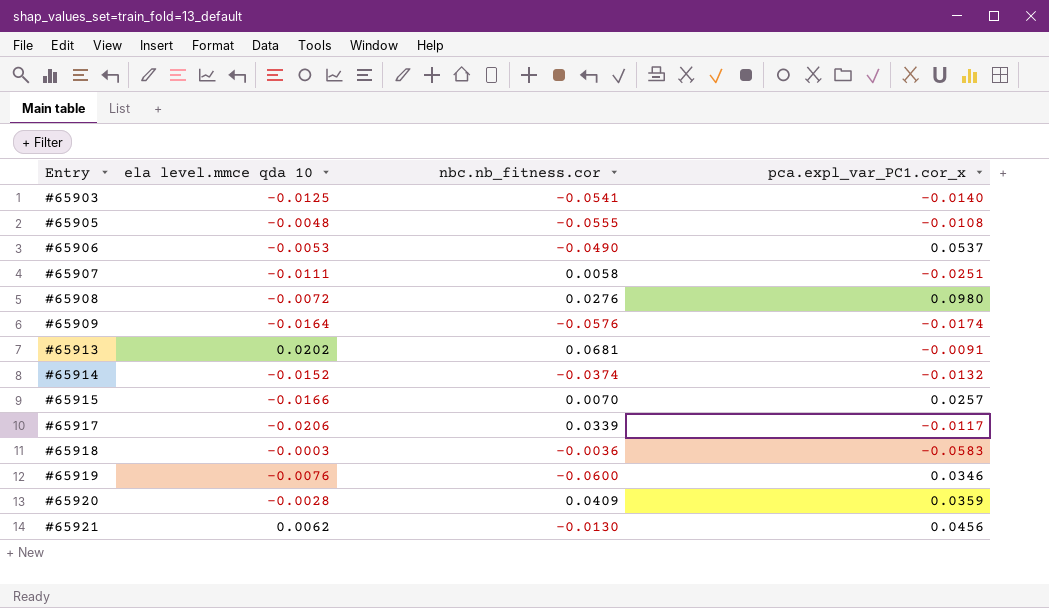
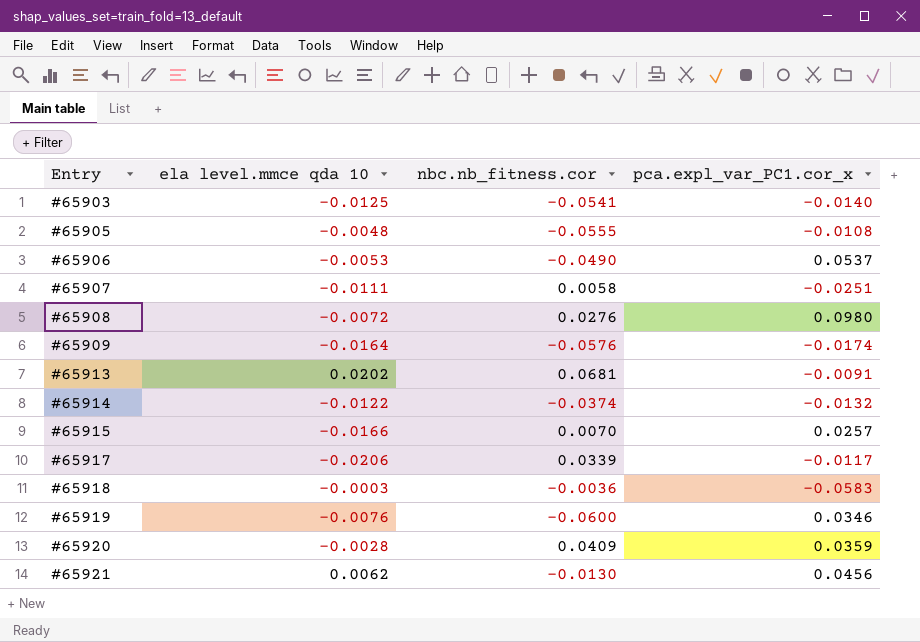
#65914 | ela level.mmce qda 10: -0.0152 -> -0.0122

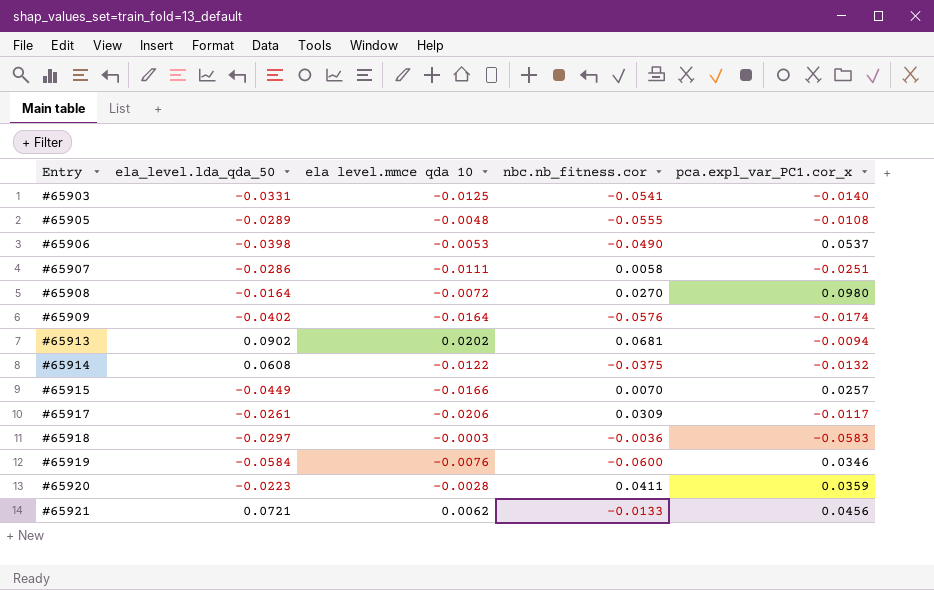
column ela_level.lda_qda_50 | position: none -> 2
#65908 | nbc.nb_fitness.cor: 0.0276 -> 0.0270
#65913 | pca.expl_var_PC1.cor_x: -0.0091 -> -0.0094
#65914 | nbc.nb_fitness.cor: -0.0374 -> -0.0375
#65917 | nbc.nb_fitness.cor: 0.0339 -> 0.0309
#65920 | nbc.nb_fitness.cor: 0.0409 -> 0.0411
#65921 | nbc.nb_fitness.cor: -0.0130 -> -0.0133

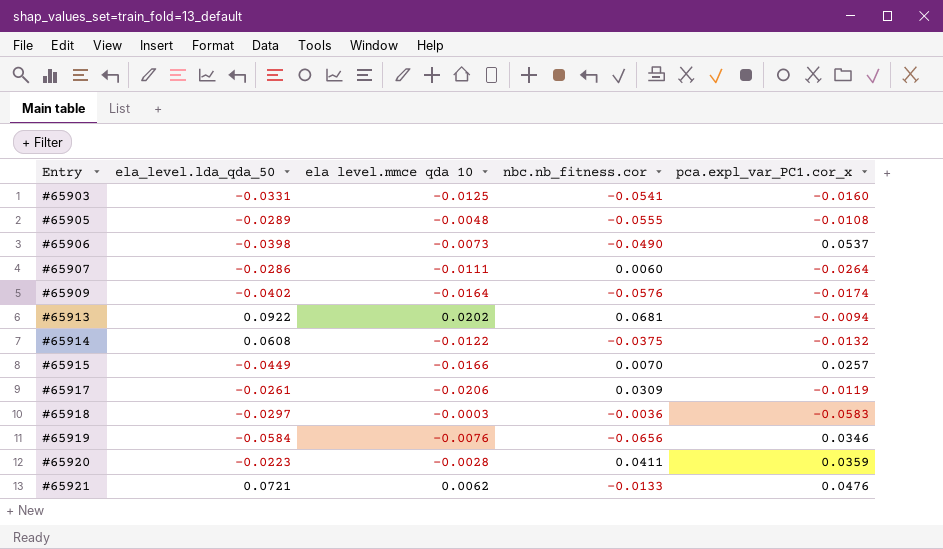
row #65908: -0.0164 | -0.0072 | 0.0270 | 0.0980 -> none
#65903 | pca.expl_var_PC1.cor_x: -0.0140 -> -0.0160
#65906 | ela level.mmce qda 10: -0.0053 -> -0.0073
#65907 | nbc.nb_fitness.cor: 0.0058 -> 0.0060
#65907 | pca.expl_var_PC1.cor_x: -0.0251 -> -0.0264
#65913 | ela_level.lda_qda_50: 0.0902 -> 0.0922
#65917 | pca.expl_var_PC1.cor_x: -0.0117 -> -0.0119
#65919 | nbc.nb_fitness.cor: -0.0600 -> -0.0656
#65921 | pca.expl_var_PC1.cor_x: 0.0456 -> 0.0476

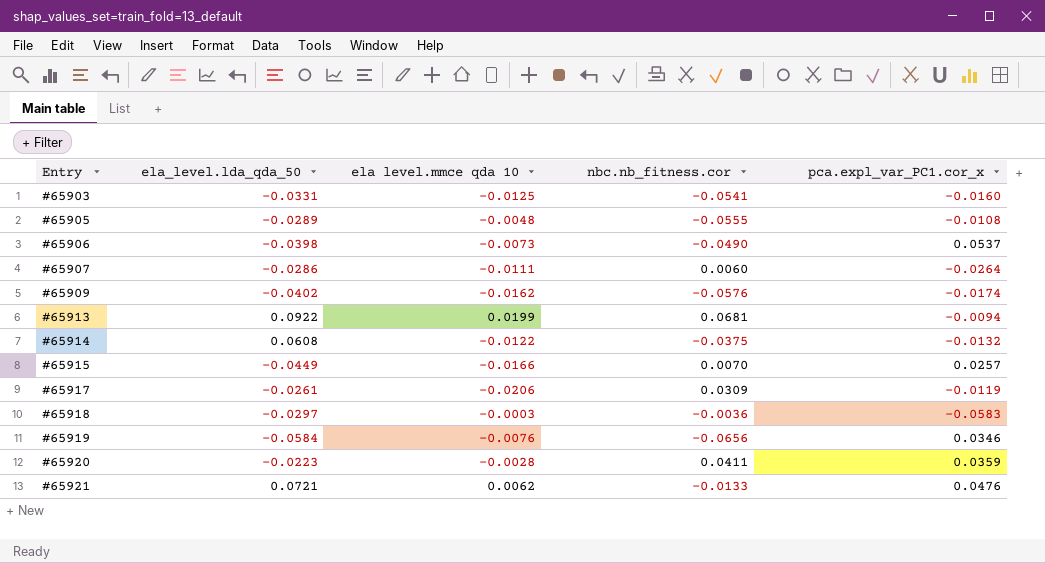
#65909 | ela level.mmce qda 10: -0.0164 -> -0.0162
#65913 | ela level.mmce qda 10: 0.0202 -> 0.0199

